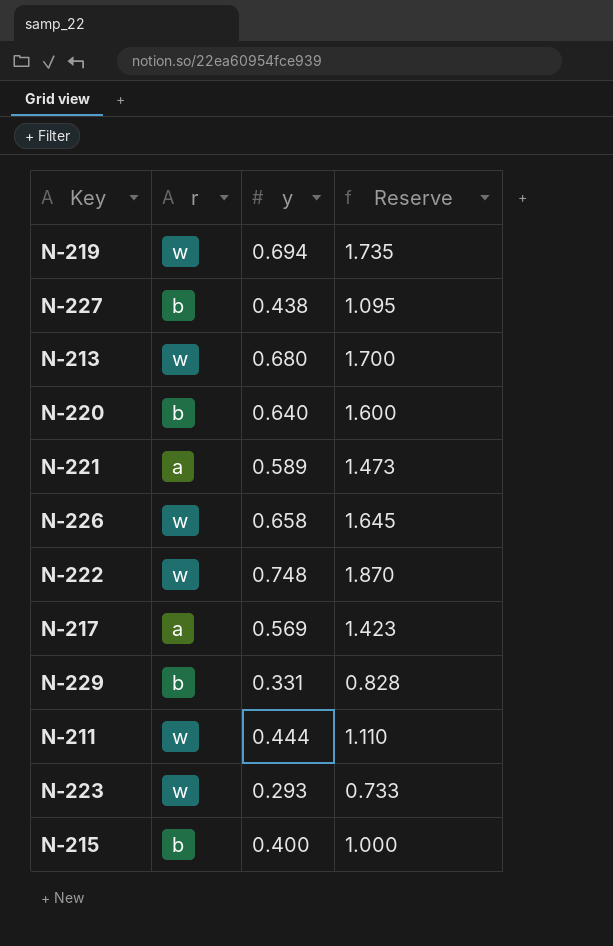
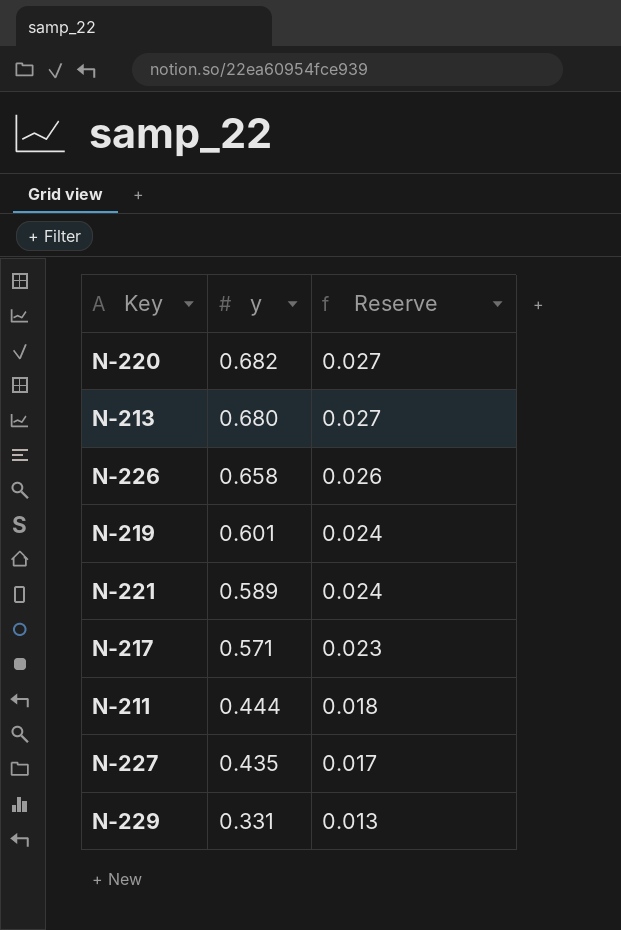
row order: none -> y descending
column r | position: 2 -> none
column Reserve | formula: [y] * 2.5 -> [y] * 0.04
row N-222: w | 0.748 | 1.870 -> none
row N-223: w | 0.293 | 0.733 -> none
row N-215: b | 0.400 | 1.000 -> none
N-220 | y: 0.640 -> 0.682
N-219 | y: 0.694 -> 0.601
N-217 | y: 0.569 -> 0.571
N-227 | y: 0.438 -> 0.435

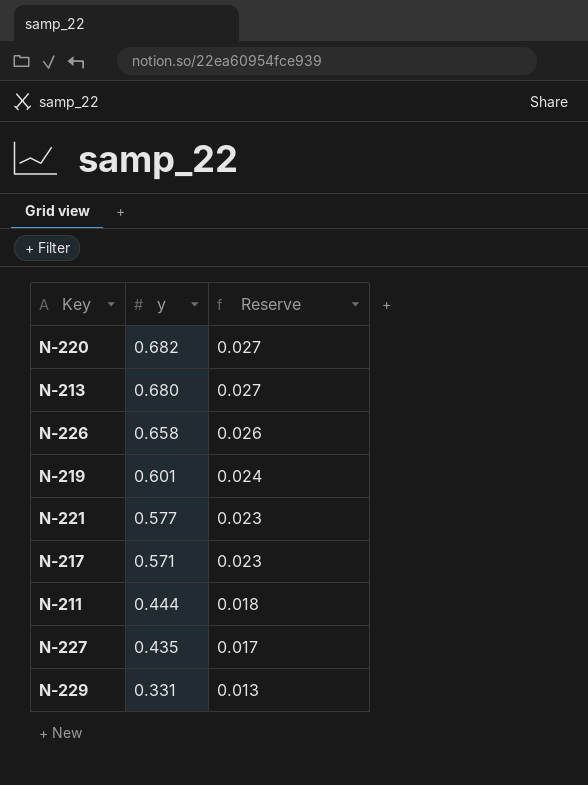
N-221 | y: 0.589 -> 0.577
N-221 | Reserve: 0.024 -> 0.023

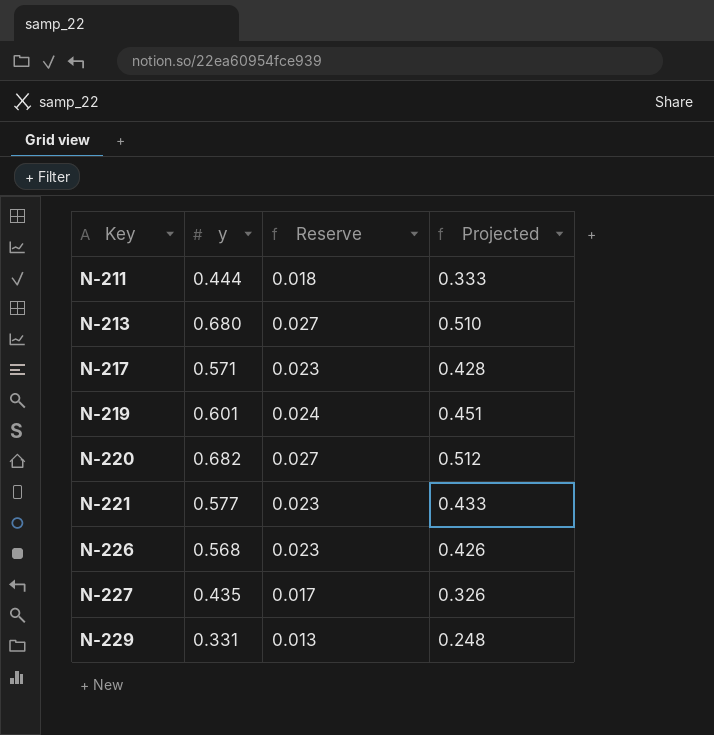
row order: y descending -> Key ascending
column Projected | formula: none -> [y] * 0.75
N-226 | y: 0.658 -> 0.568
N-226 | Reserve: 0.026 -> 0.023

